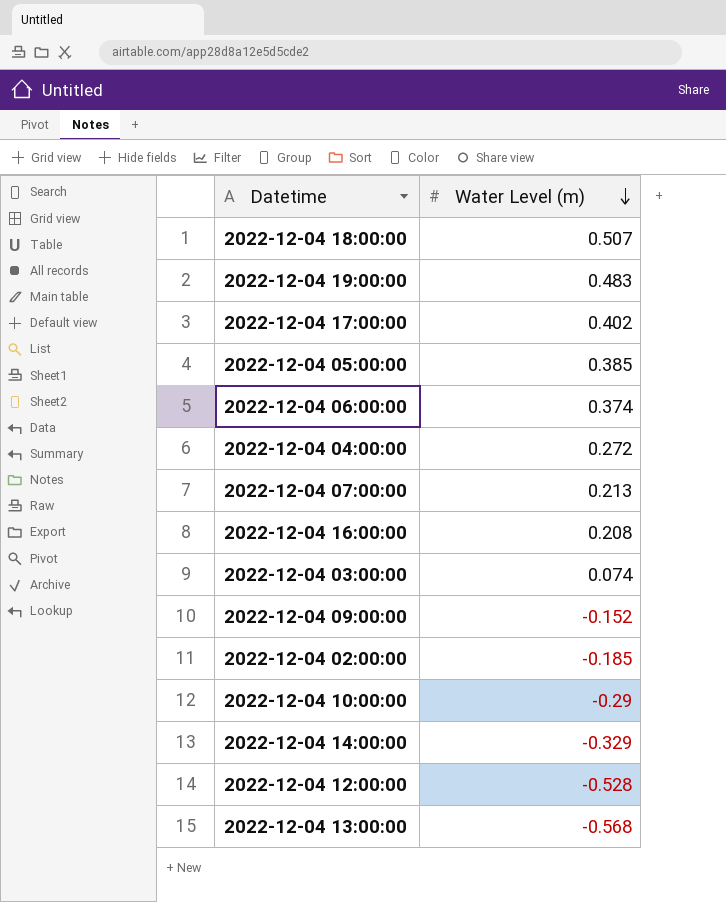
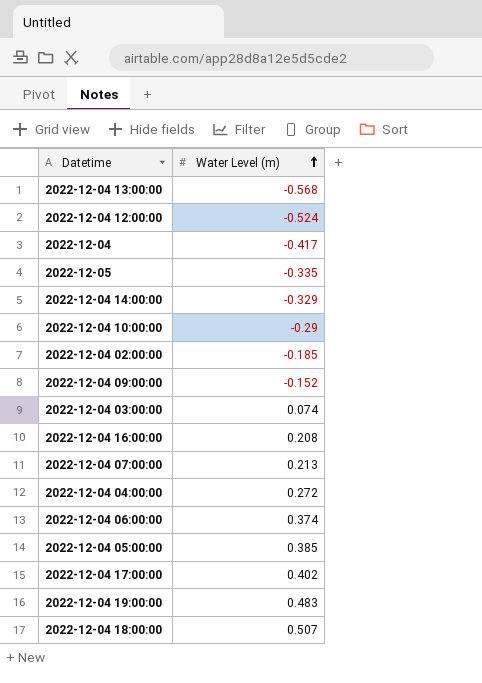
row order: Water Level (m) descending -> Water Level (m) ascending
2022-12-04 12:00:00 | Water Level (m): -0.528 -> -0.524
row 2022-12-04: none -> -0.417
row 2022-12-05: none -> -0.335

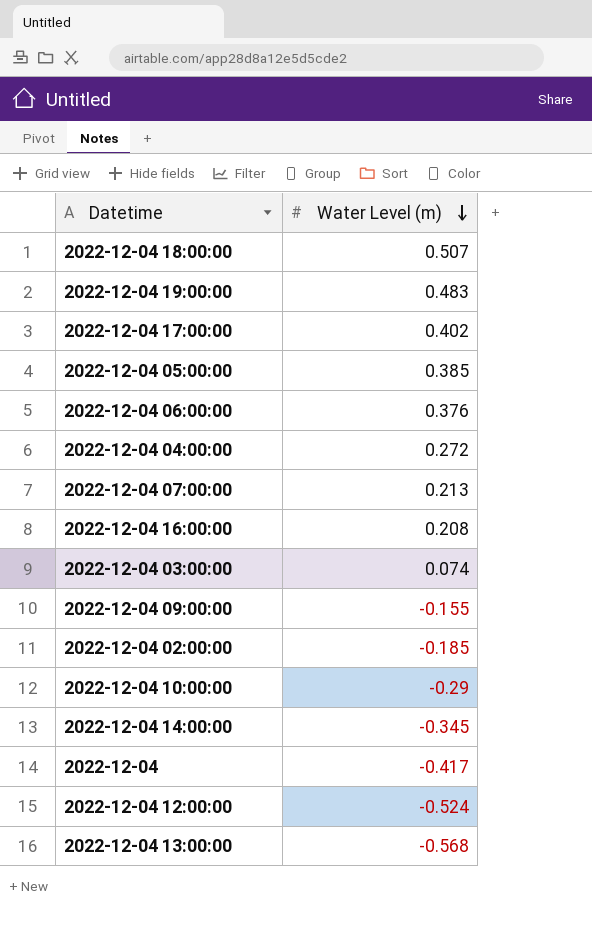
row order: Water Level (m) ascending -> Water Level (m) descending
row 2022-12-05: -0.335 -> none
2022-12-04 06:00:00 | Water Level (m): 0.374 -> 0.376
2022-12-04 09:00:00 | Water Level (m): -0.152 -> -0.155
2022-12-04 14:00:00 | Water Level (m): -0.329 -> -0.345

